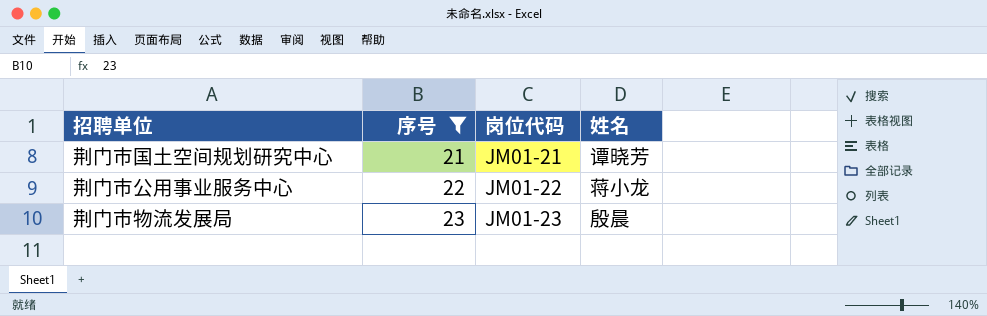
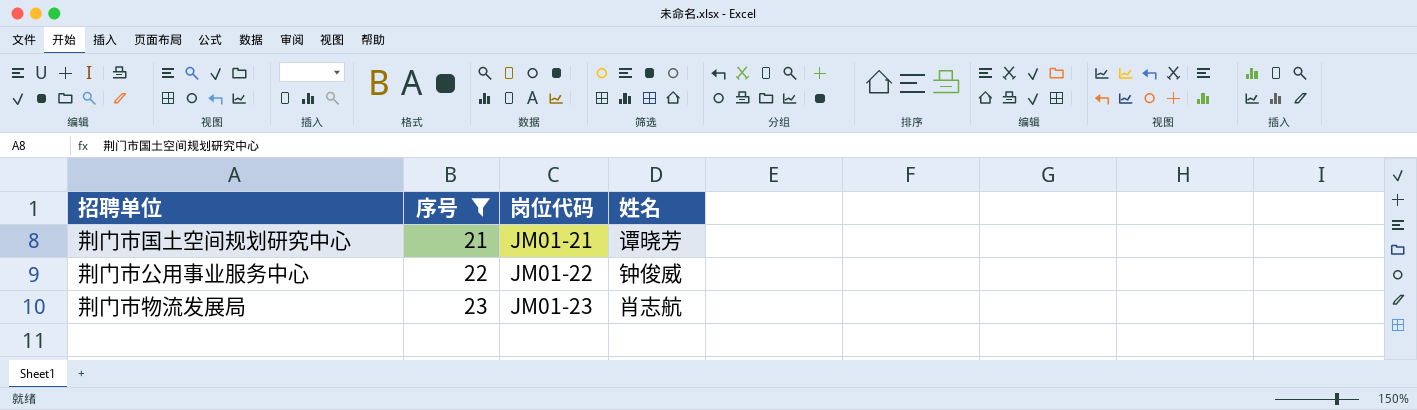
荆门市公用事业服务中心 | 姓名: 蒋小龙 -> 钟俊威
荆门市物流发展局 | 姓名: 殷晨 -> 肖志航

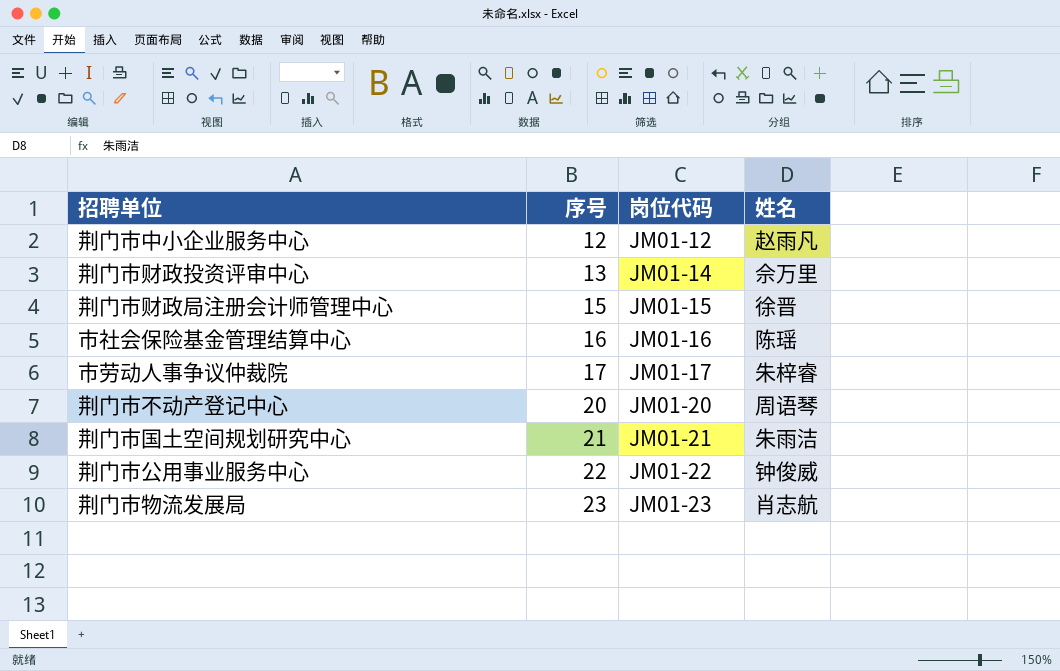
filter: 序号 >= 21 -> none
荆门市国土空间规划研究中心 | 姓名: 谭晓芳 -> 朱雨洁

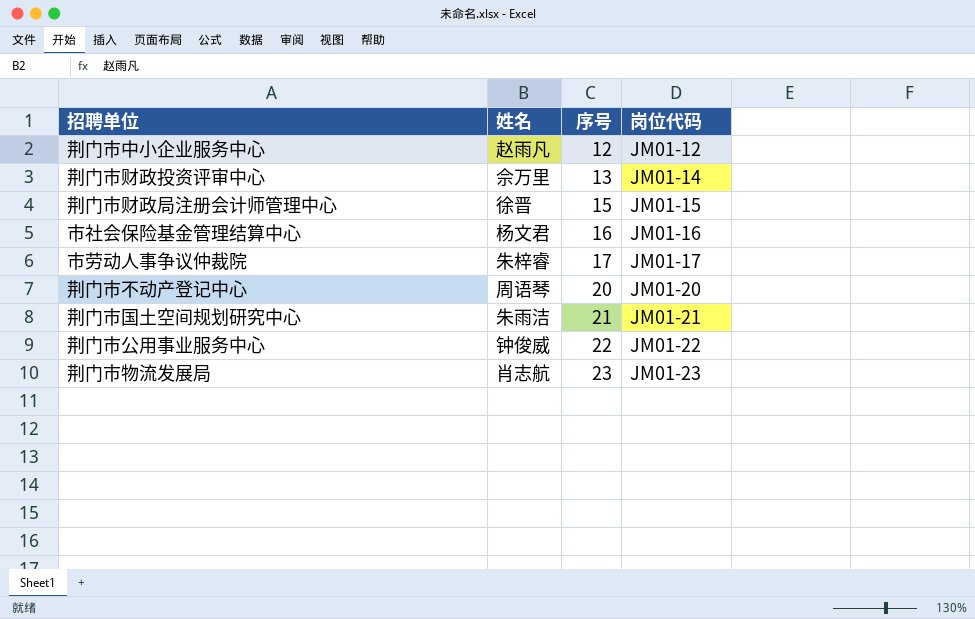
column 姓名 | position: 4 -> 2
市社会保险基金管理结算中心 | 姓名: 陈瑶 -> 杨文君

